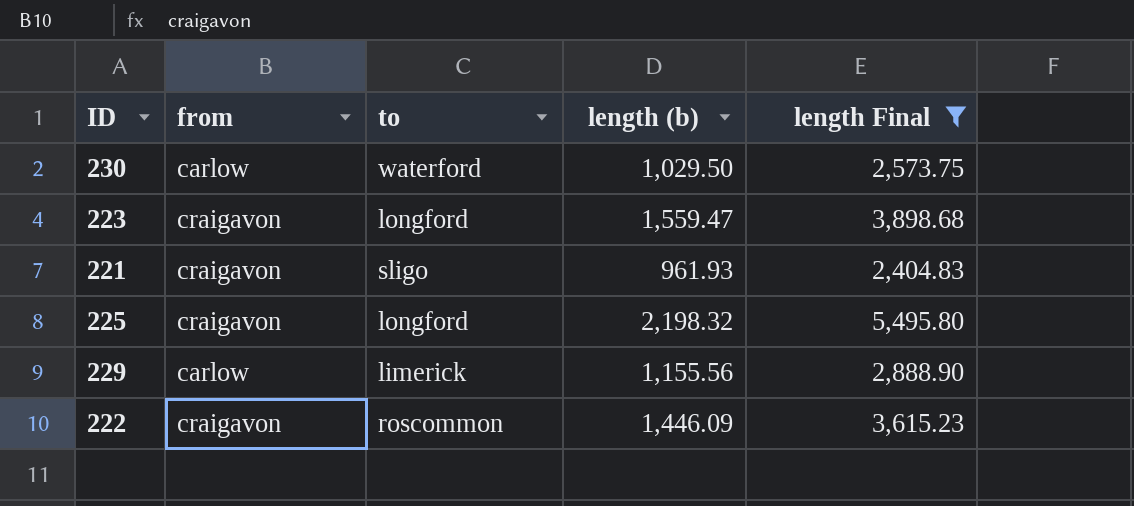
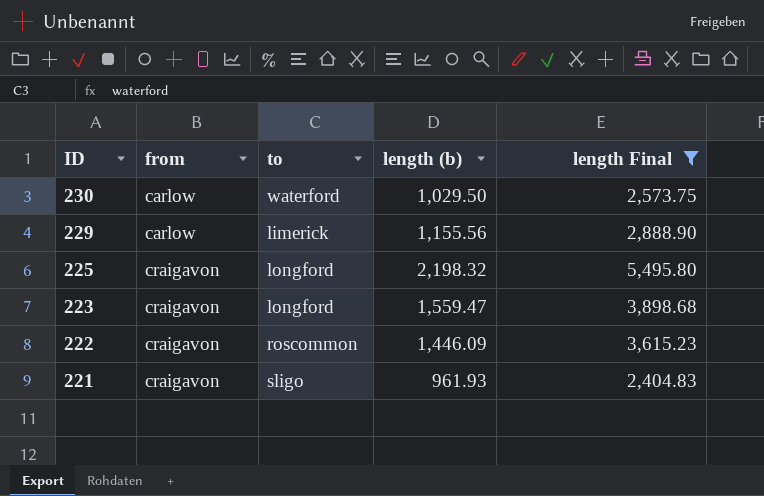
row order: none -> ID descending

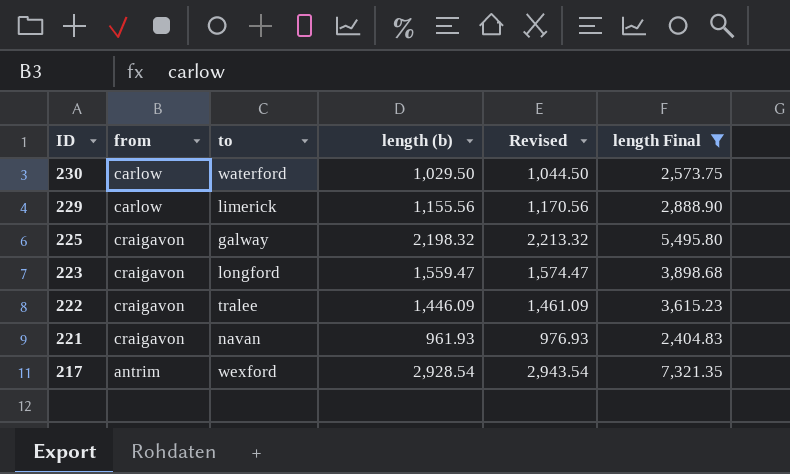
column Revised | formula: none -> [length (b)] + 15
225 | to: longford -> galway
222 | to: roscommon -> tralee
221 | to: sligo -> navan
row 217: none -> antrim | wexford | 2,928.54 | 2,943.54 | 7,321.35

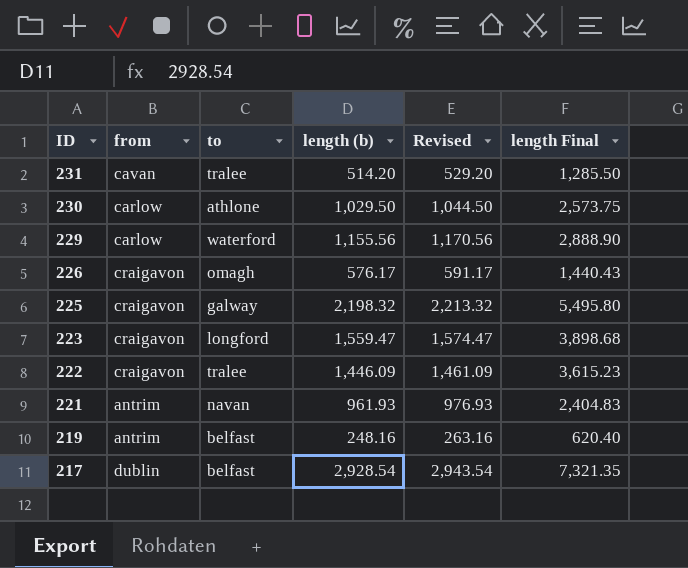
filter: length Final >= 2,404.83 -> none
230 | to: waterford -> athlone
229 | to: limerick -> waterford
221 | from: craigavon -> antrim
217 | from: antrim -> dublin
217 | to: wexford -> belfast

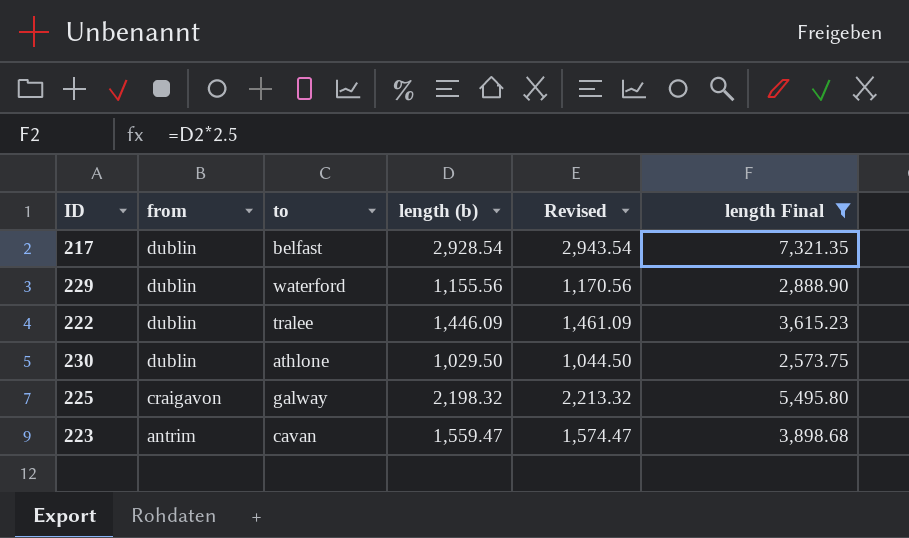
filter: none -> length Final >= 2,573.75
row order: ID descending -> from descending
229 | from: carlow -> dublin
222 | from: craigavon -> dublin
230 | from: carlow -> dublin
223 | from: craigavon -> antrim
223 | to: longford -> cavan

